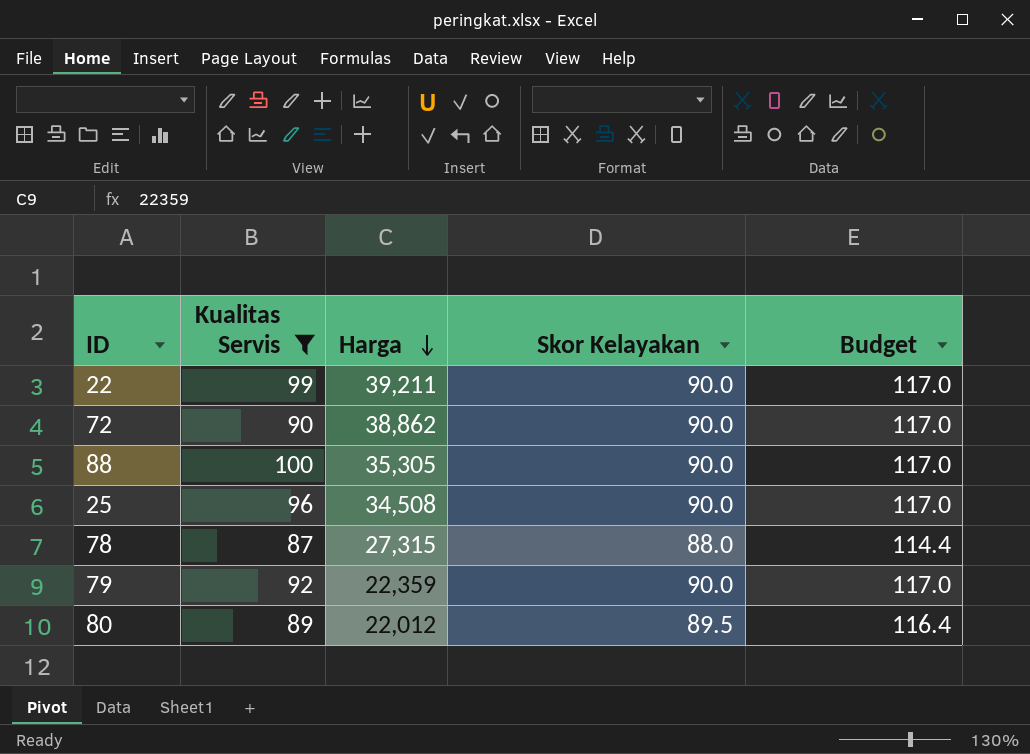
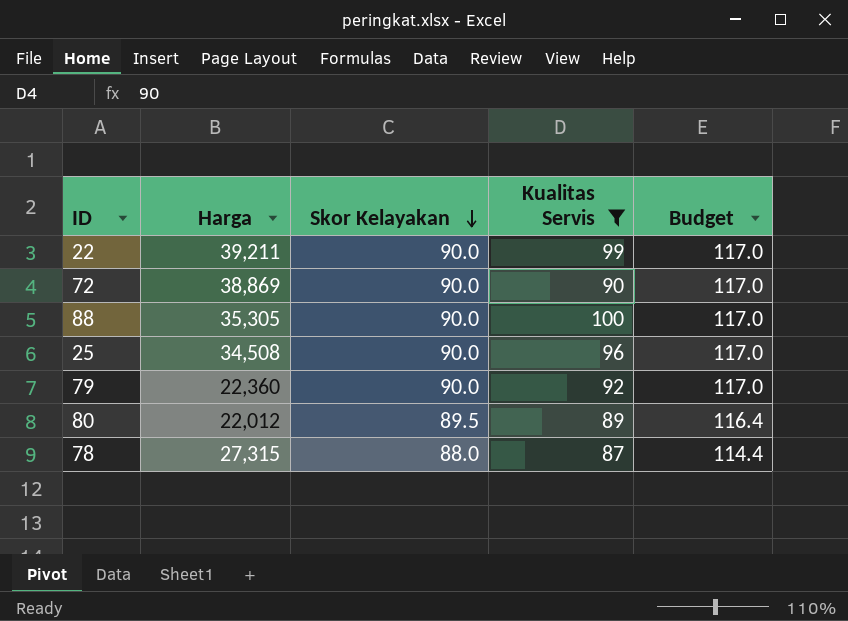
row order: Harga descending -> Skor Kelayakan descending
column Kualitas Servis | position: 2 -> 4
72 | Harga: 38,862 -> 38,869
79 | Harga: 22,359 -> 22,360

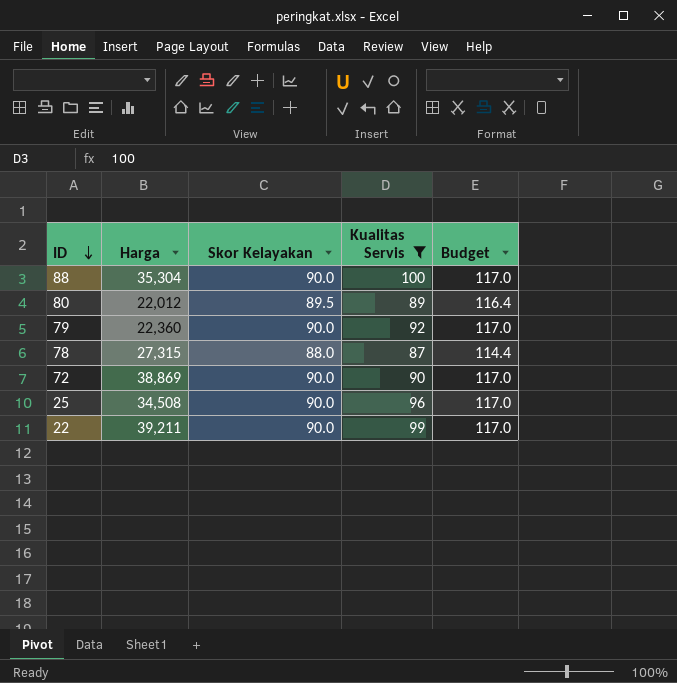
row order: Skor Kelayakan descending -> ID descending
88 | Harga: 35,305 -> 35,304

